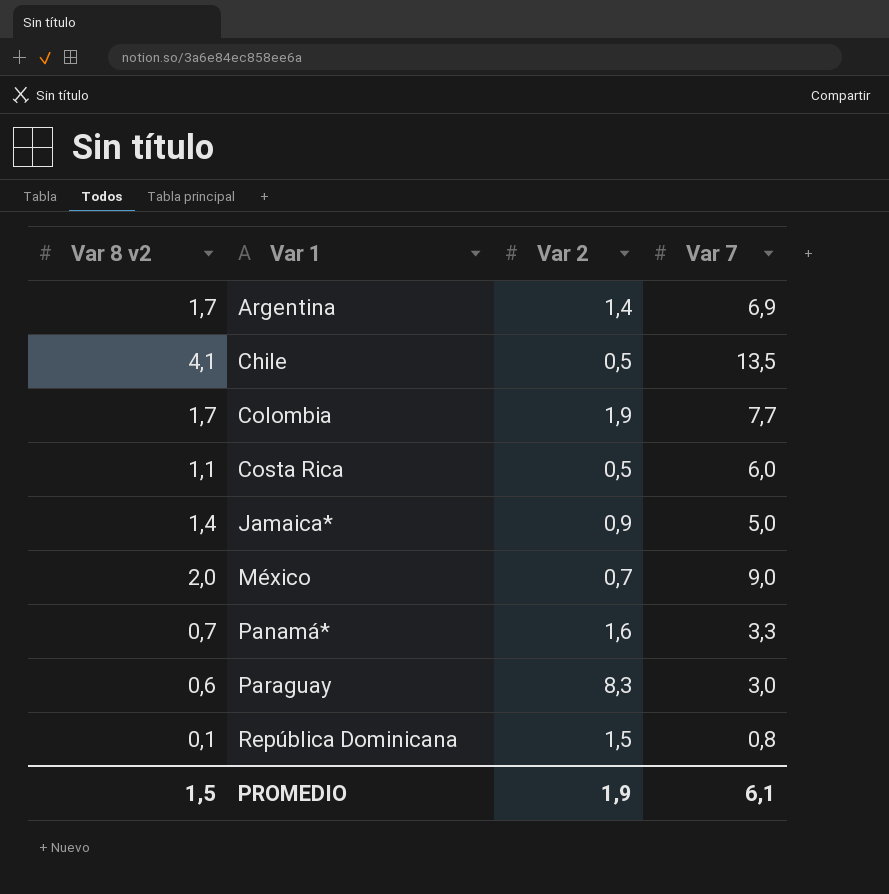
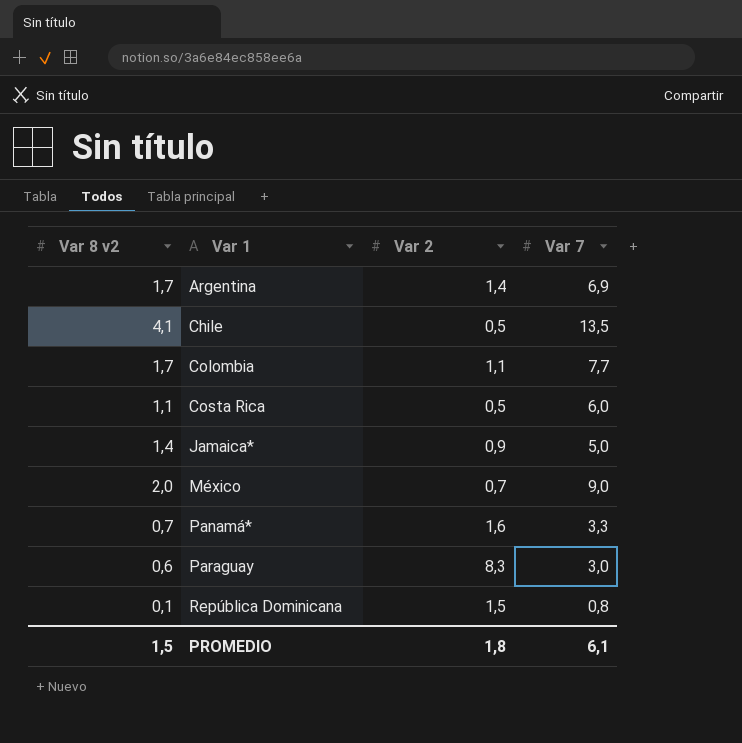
Colombia | Var 2: 1,9 -> 1,1
PROMEDIO | Var 2: 1,9 -> 1,8

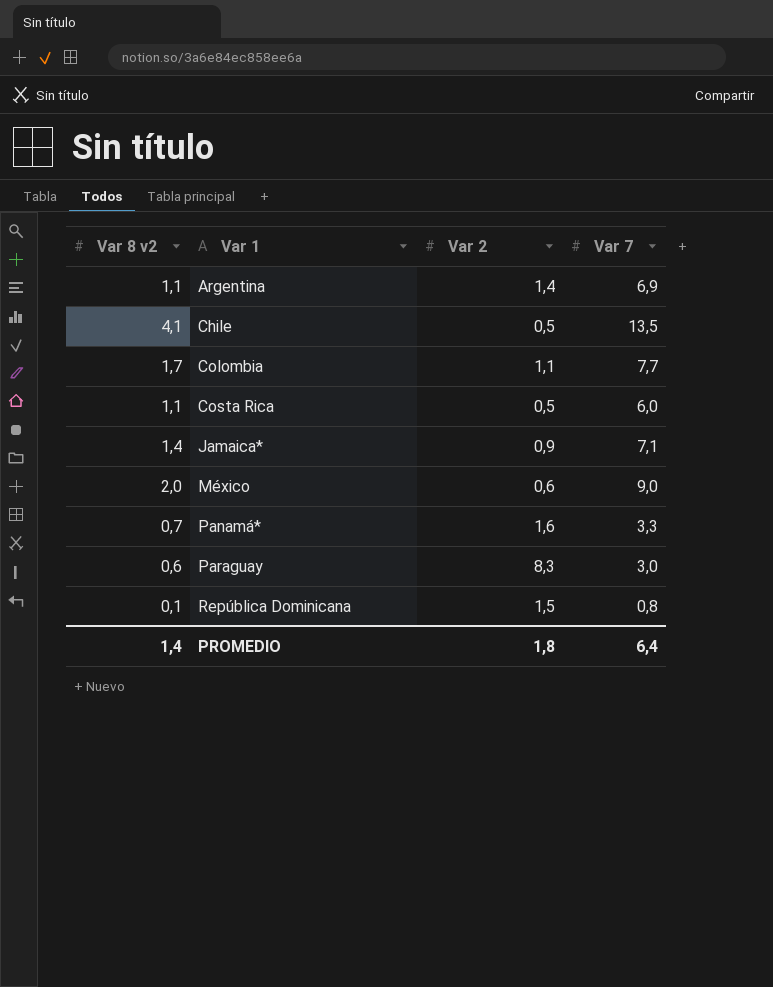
Argentina | Var 8 v2: 1,7 -> 1,1
Jamaica* | Var 7: 5,0 -> 7,1
México | Var 2: 0,7 -> 0,6
PROMEDIO | Var 8 v2: 1,5 -> 1,4
PROMEDIO | Var 7: 6,1 -> 6,4

